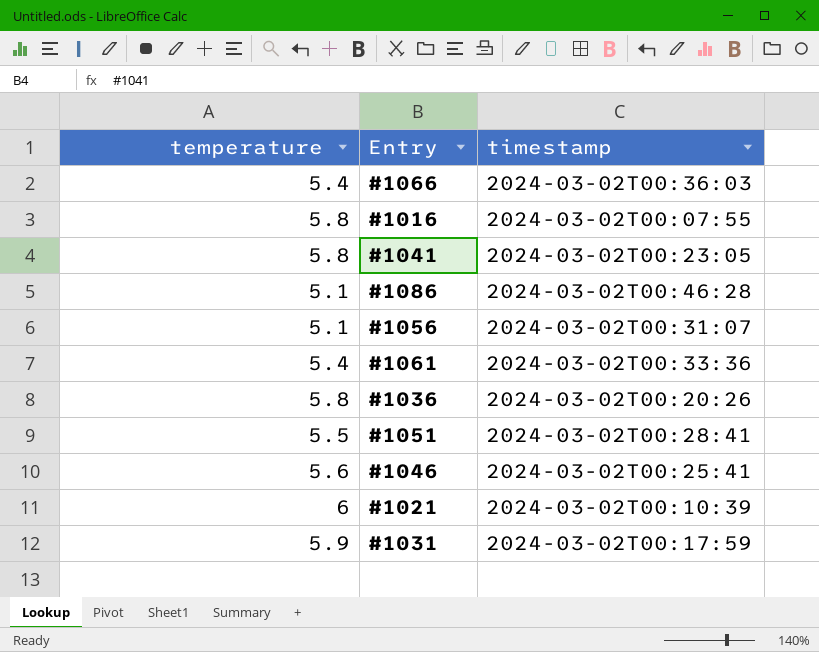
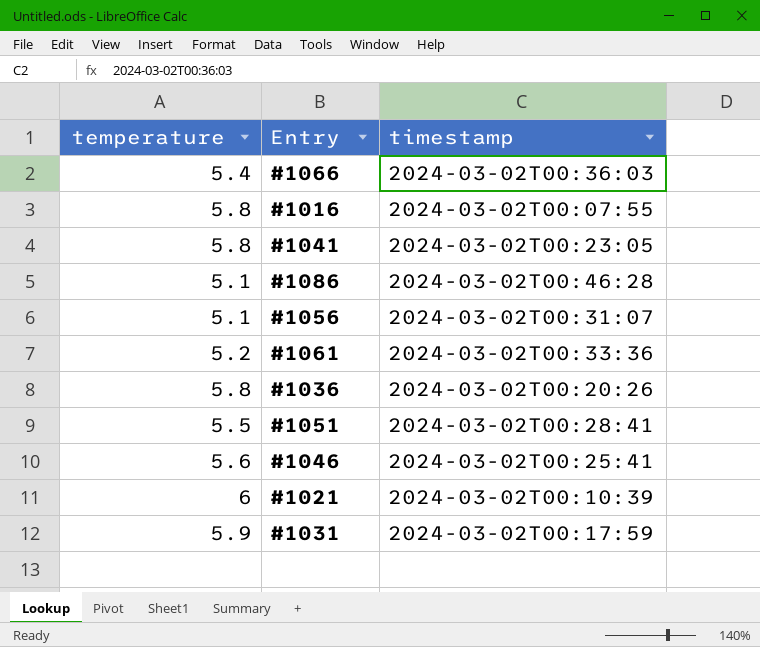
#1061 | temperature: 5.4 -> 5.2

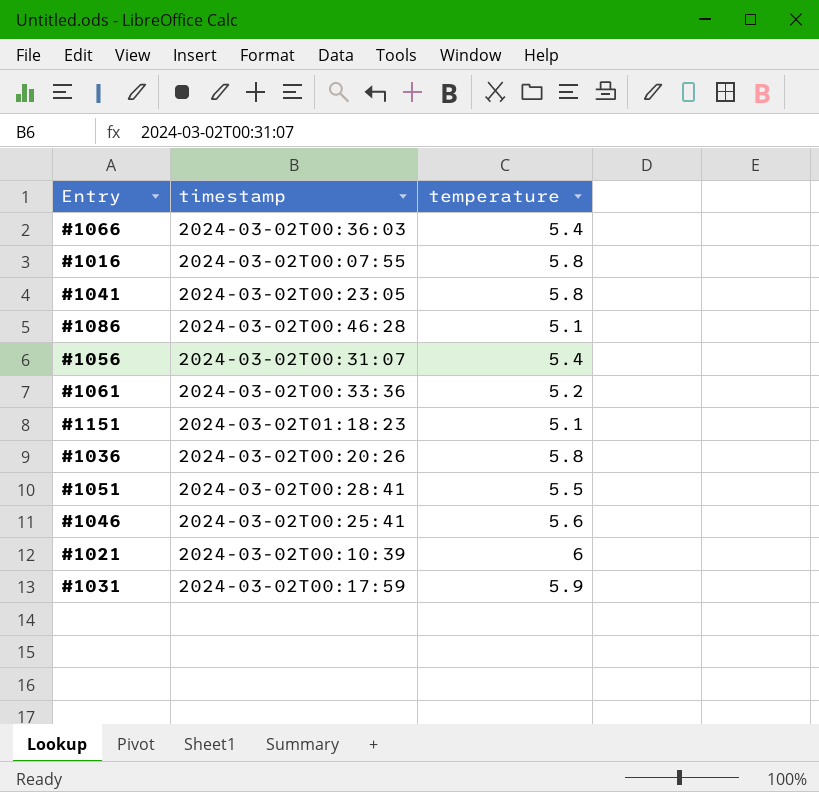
column temperature | position: 1 -> 3
#1056 | temperature: 5.1 -> 5.4
row #1151: none -> 2024-03-02T01:18:23 | 5.1

